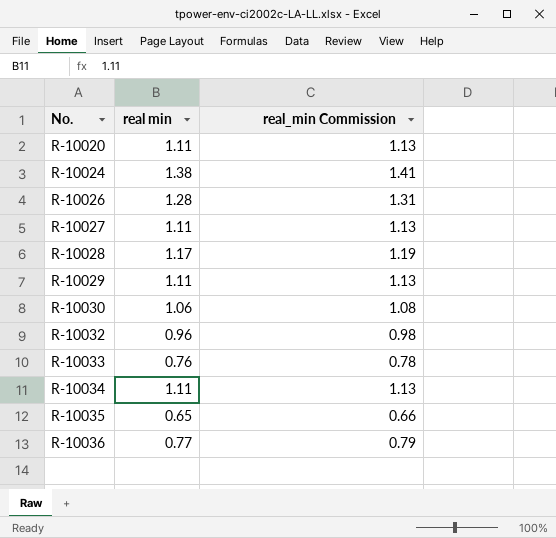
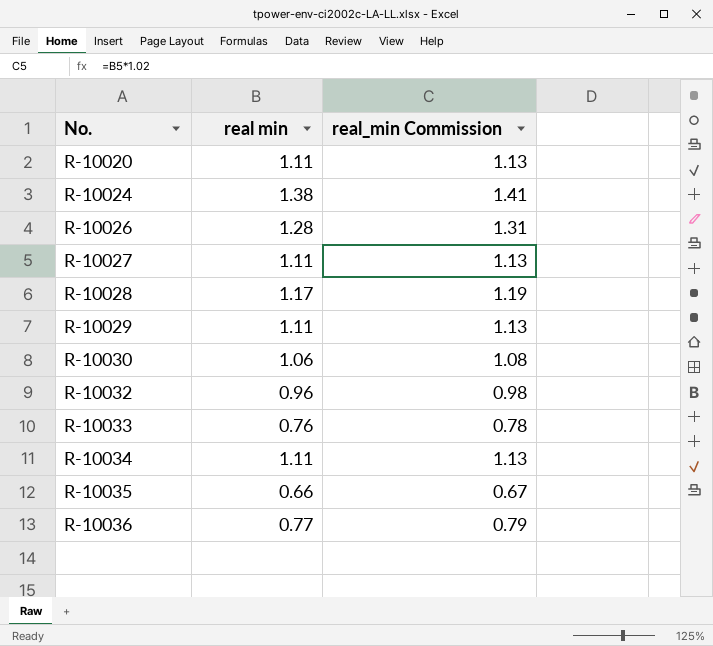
R-10035 | real min: 0.65 -> 0.66
R-10035 | real_min Commission: 0.66 -> 0.67

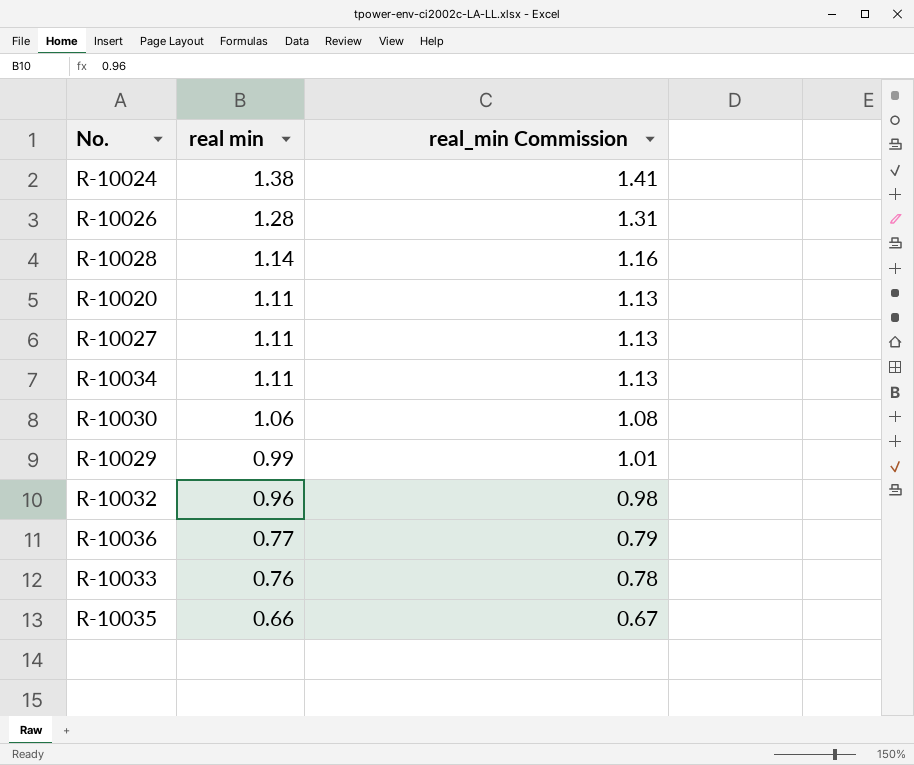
row order: No. ascending -> real min descending
R-10028 | real min: 1.17 -> 1.14
R-10028 | real_min Commission: 1.19 -> 1.16
R-10029 | real min: 1.11 -> 0.99
R-10029 | real_min Commission: 1.13 -> 1.01

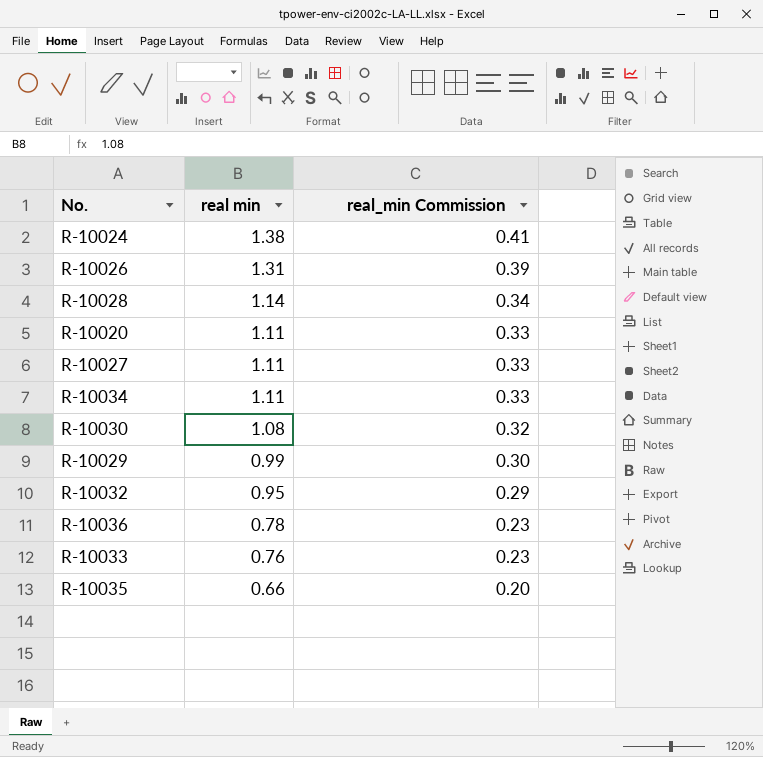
column real_min Commission | formula: [real min] * 1.02 -> [real min] * 0.3
R-10026 | real min: 1.28 -> 1.31
R-10030 | real min: 1.06 -> 1.08
R-10032 | real min: 0.96 -> 0.95
R-10036 | real min: 0.77 -> 0.78

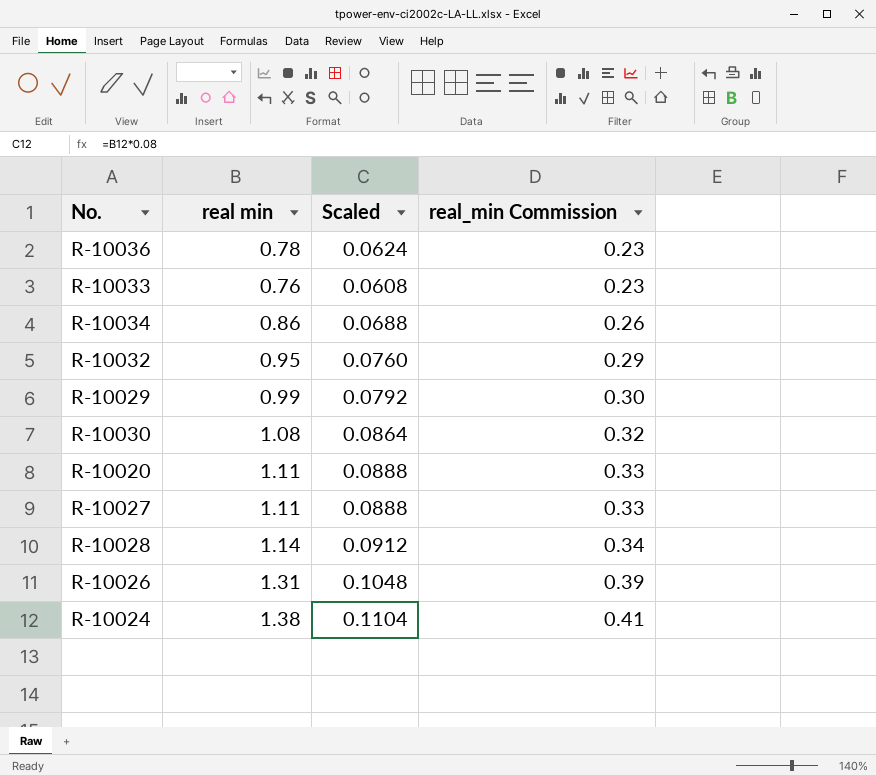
row order: real min descending -> real_min Commission ascending
column Scaled | formula: none -> [real min] * 0.08
row R-10035: 0.66 | 0.20 -> none
R-10034 | real min: 1.11 -> 0.86
R-10034 | real_min Commission: 0.33 -> 0.26

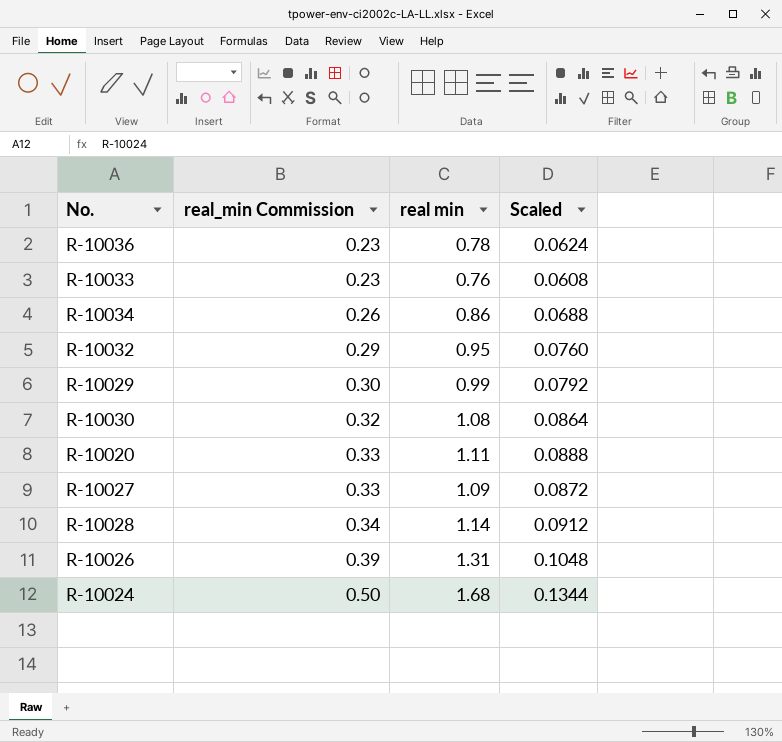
column real_min Commission | position: 4 -> 2
R-10027 | real min: 1.11 -> 1.09
R-10027 | Scaled: 0.0888 -> 0.0872
R-10024 | real_min Commission: 0.41 -> 0.50
R-10024 | real min: 1.38 -> 1.68
R-10024 | Scaled: 0.1104 -> 0.1344

